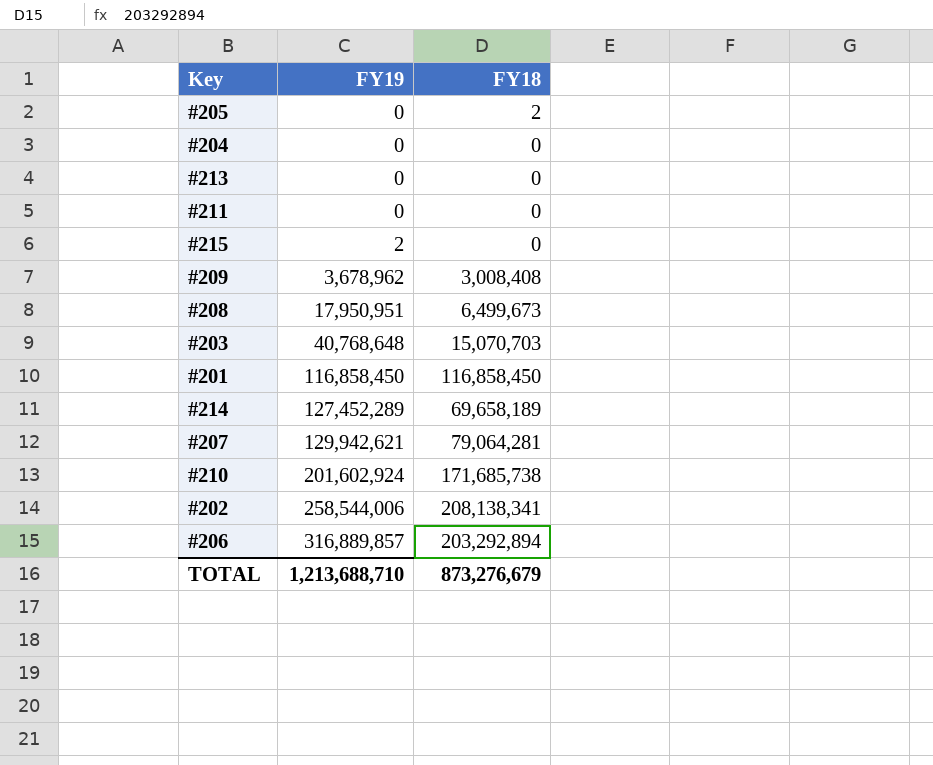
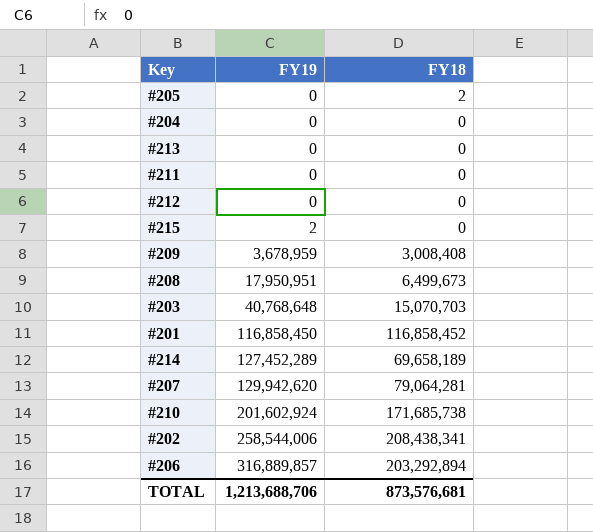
row #212: none -> 0 | 0
#209 | FY19: 3,678,962 -> 3,678,959
#201 | FY18: 116,858,450 -> 116,858,452
#207 | FY19: 129,942,621 -> 129,942,620
#202 | FY18: 208,138,341 -> 208,438,341
TOTAL | FY19: 1,213,688,710 -> 1,213,688,706
TOTAL | FY18: 873,276,679 -> 873,576,681

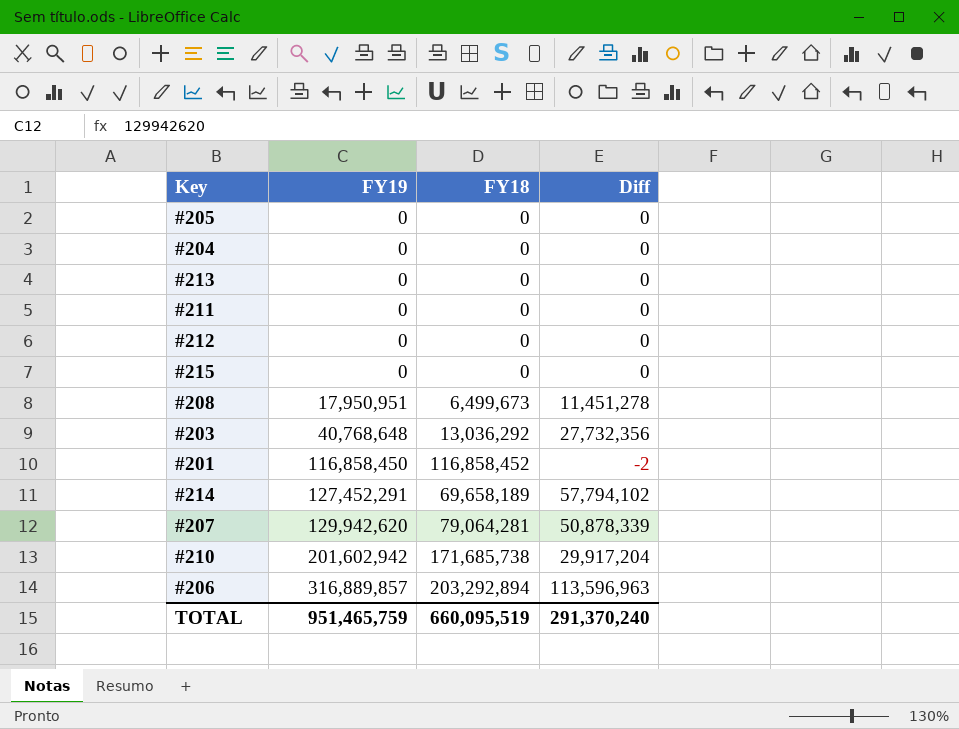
column Diff | formula: none -> [FY19] - [FY18]
row #209: 3,678,959 | 3,008,408 -> none
row #202: 258,544,006 | 208,438,341 -> none
#205 | FY18: 2 -> 0
#215 | FY19: 2 -> 0
#203 | FY18: 15,070,703 -> 13,036,292
#214 | FY19: 127,452,289 -> 127,452,291
#210 | FY19: 201,602,924 -> 201,602,942
TOTAL | FY19: 1,213,688,706 -> 951,465,759
TOTAL | FY18: 873,576,681 -> 660,095,519

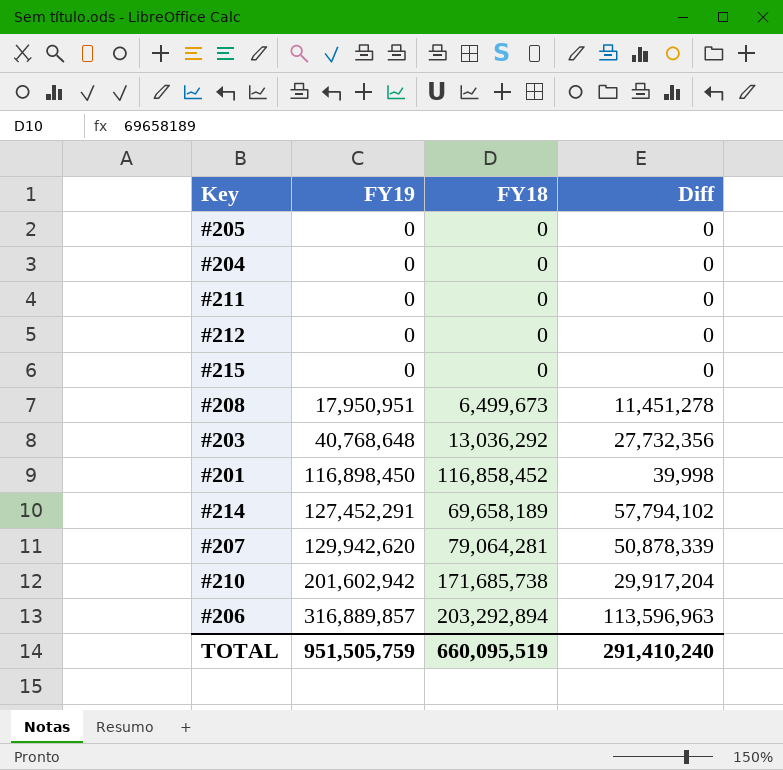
row #213: 0 | 0 | 0 -> none
#201 | FY19: 116,858,450 -> 116,898,450
#201 | Diff: -2 -> 39,998
TOTAL | FY19: 951,465,759 -> 951,505,759
TOTAL | Diff: 291,370,240 -> 291,410,240

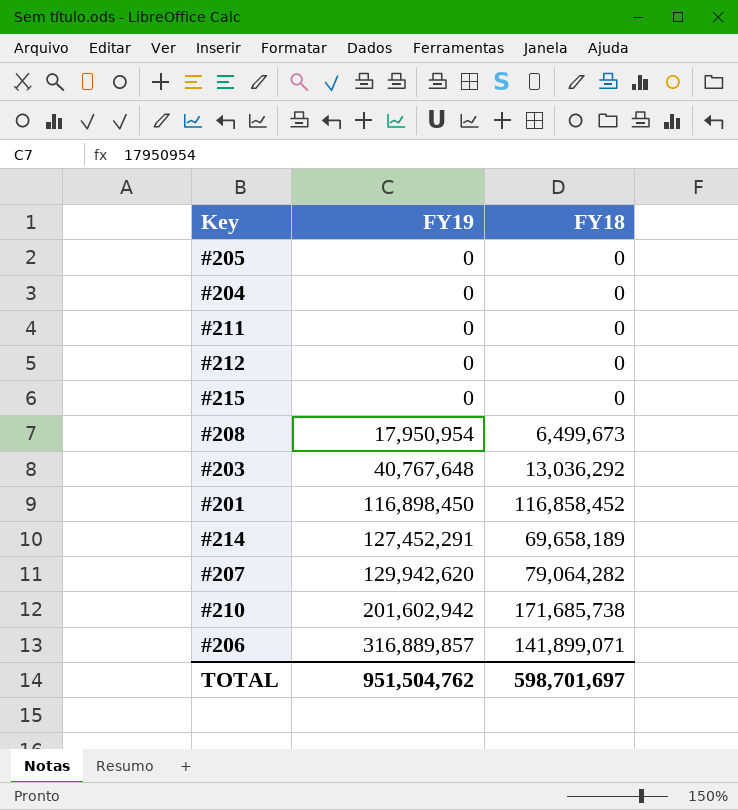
column Diff | formula: [FY19] - [FY18] -> none
#208 | FY19: 17,950,951 -> 17,950,954
#203 | FY19: 40,768,648 -> 40,767,648
#207 | FY18: 79,064,281 -> 79,064,282
#206 | FY18: 203,292,894 -> 141,899,071
TOTAL | FY19: 951,505,759 -> 951,504,762
TOTAL | FY18: 660,095,519 -> 598,701,697

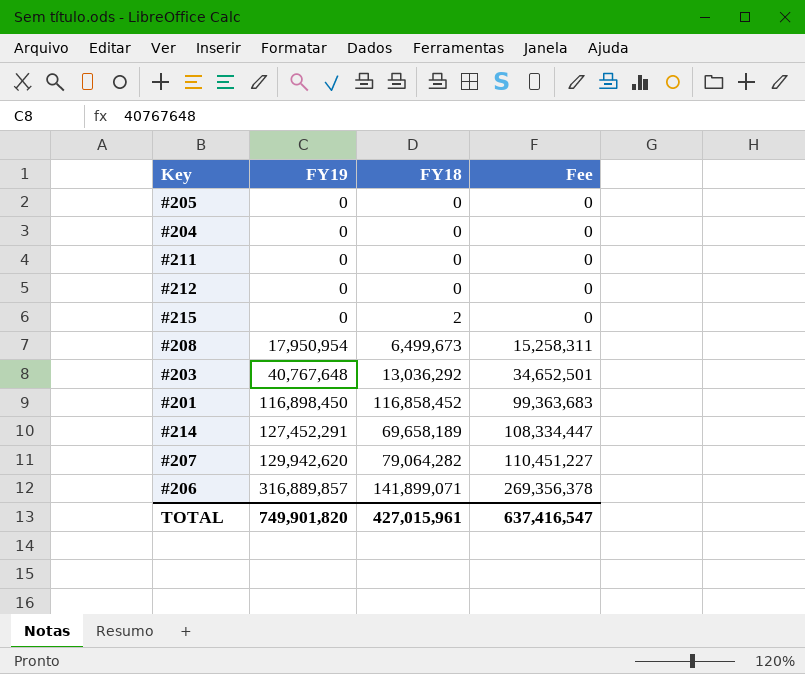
column Fee | formula: none -> [FY19] * 0.85
row #210: 201,602,942 | 171,685,738 -> none
#215 | FY18: 0 -> 2
TOTAL | FY19: 951,504,762 -> 749,901,820
TOTAL | FY18: 598,701,697 -> 427,015,961

